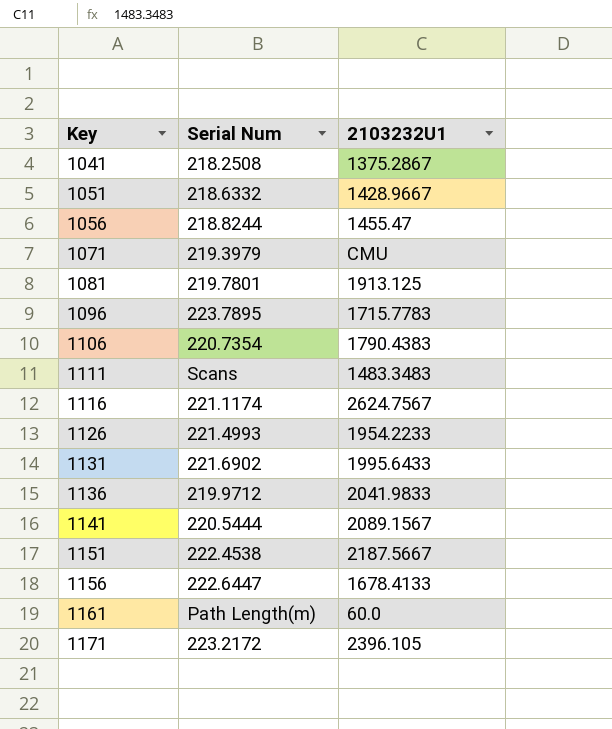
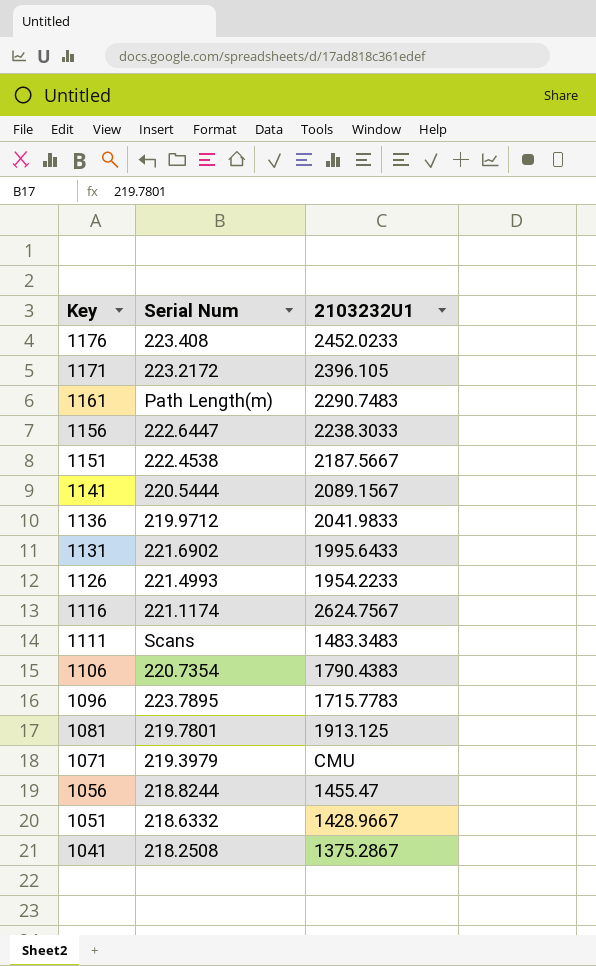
row order: Key ascending -> Key descending
row 1176: none -> 223.408 | 2452.0233
1161 | 2103232U1: 60.0 -> 2290.7483
1156 | 2103232U1: 1678.4133 -> 2238.3033

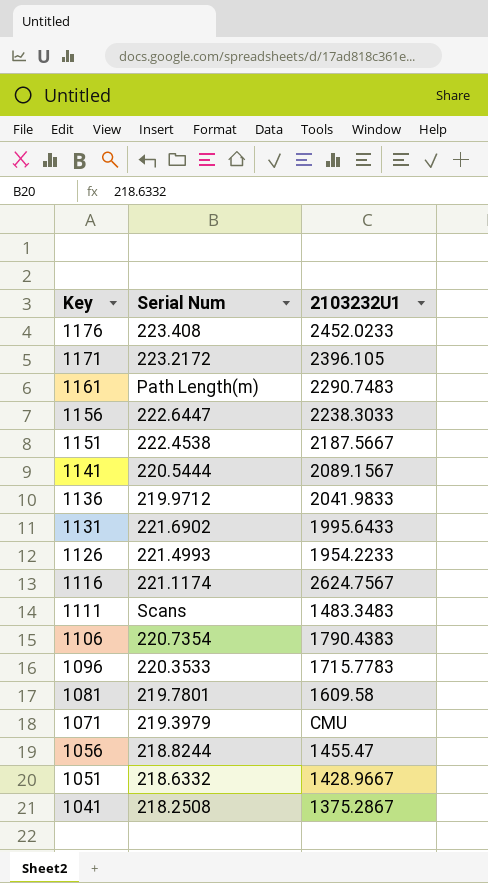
1096 | Serial Num: 223.7895 -> 220.3533
1081 | 2103232U1: 1913.125 -> 1609.58

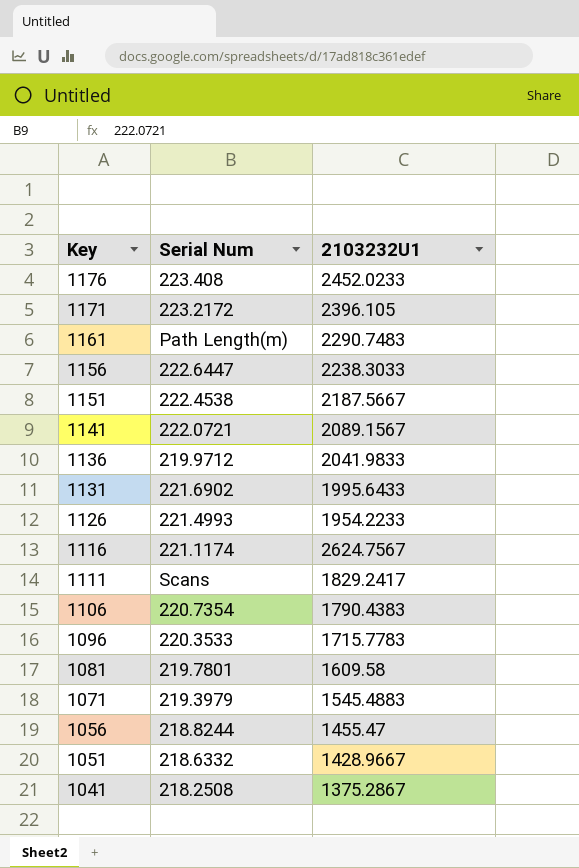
1141 | Serial Num: 220.5444 -> 222.0721
1111 | 2103232U1: 1483.3483 -> 1829.2417
1071 | 2103232U1: CMU -> 1545.4883

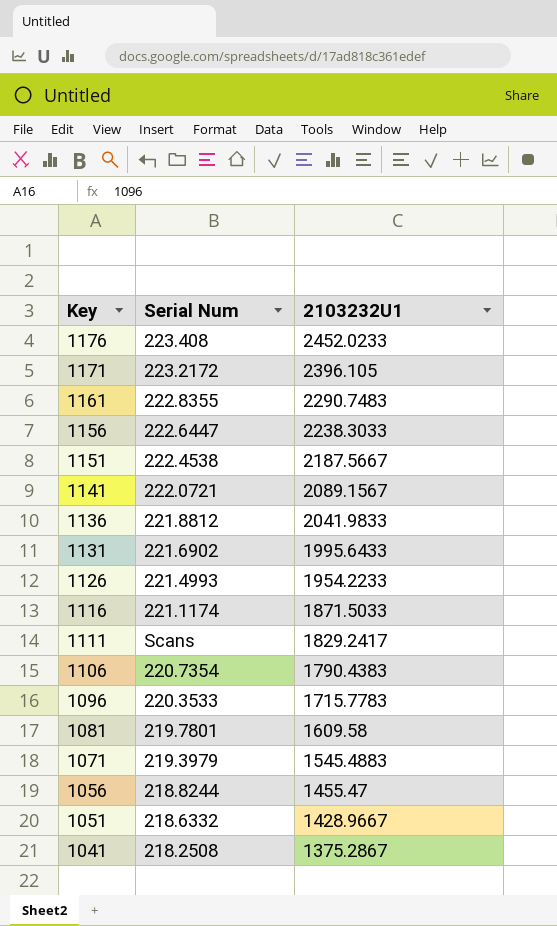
1161 | Serial Num: Path Length(m) -> 222.8355
1136 | Serial Num: 219.9712 -> 221.8812
1116 | 2103232U1: 2624.7567 -> 1871.5033

